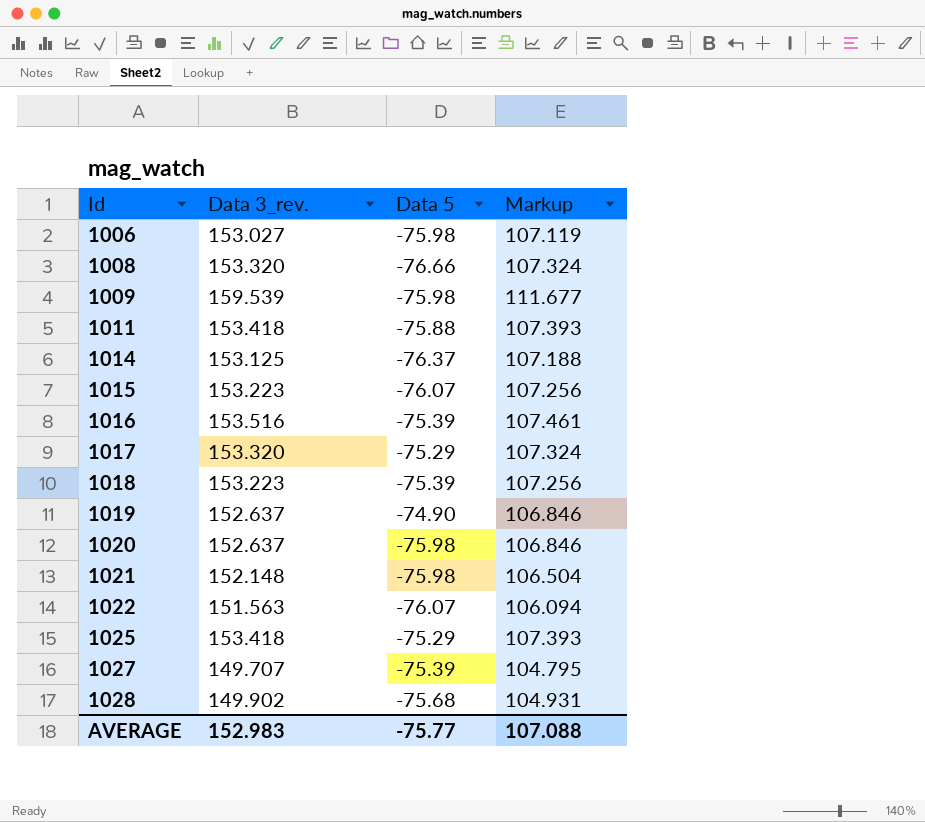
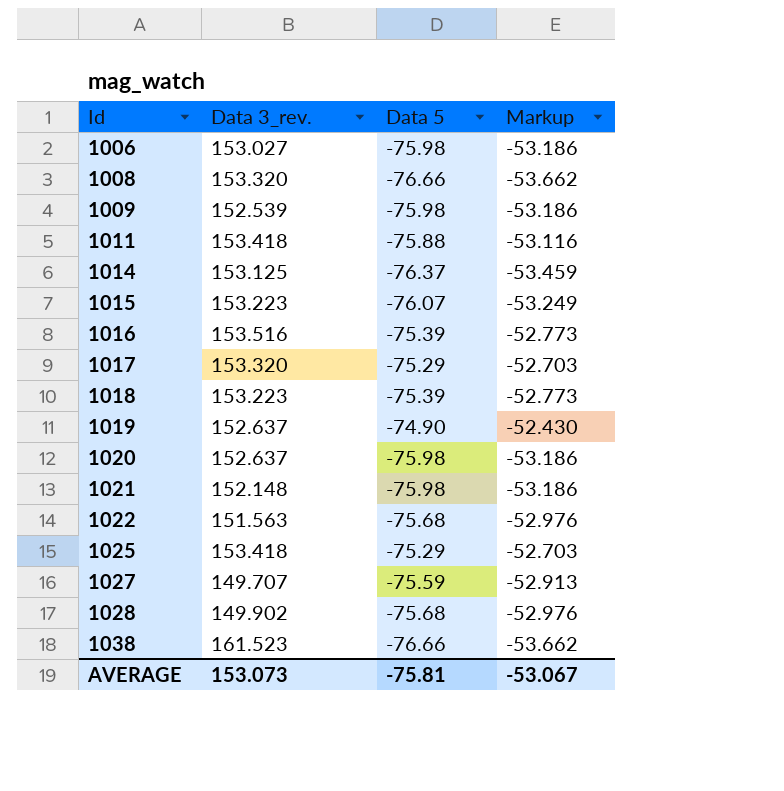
column Markup | formula: [Data 3_rev.] * 0.7 -> [Data 5] * 0.7
1009 | Data 3_rev.: 159.539 -> 152.539
1022 | Data 5: -76.07 -> -75.68
1027 | Data 5: -75.39 -> -75.59
row 1038: none -> 161.523 | -76.66 | -53.662
AVERAGE | Data 3_rev.: 152.983 -> 153.073
AVERAGE | Data 5: -75.77 -> -75.81
AVERAGE | Markup: 107.088 -> -53.067

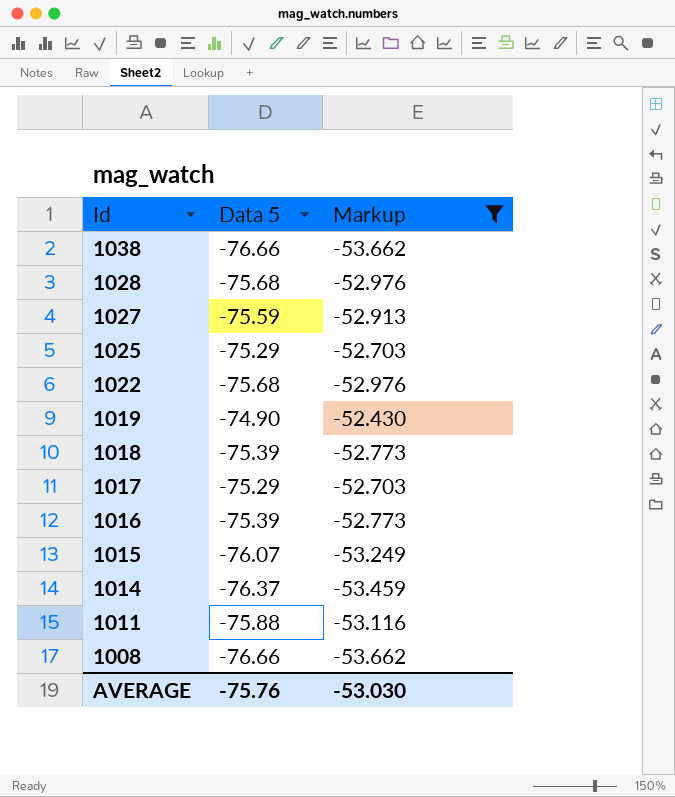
filter: none -> Markup != -53.186
row order: Id ascending -> Id descending
column Data 3_rev. | position: 2 -> none
AVERAGE | Data 5: -75.81 -> -75.76
AVERAGE | Markup: -53.067 -> -53.030

